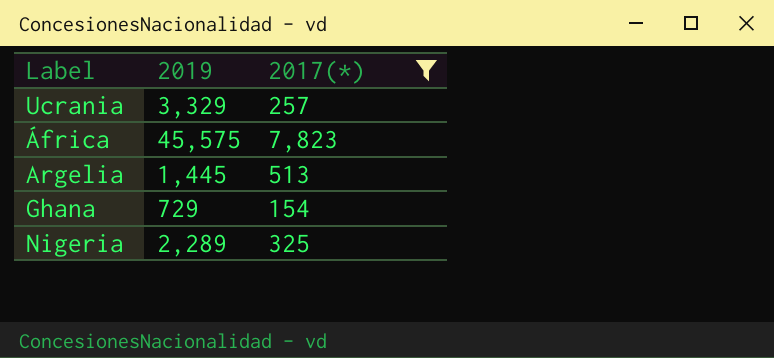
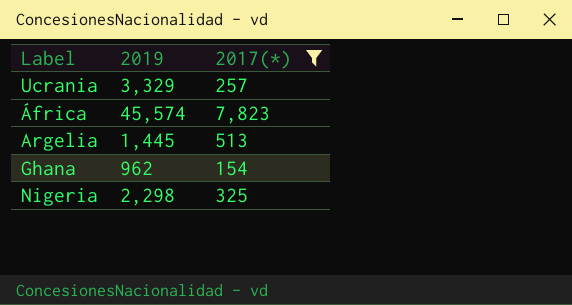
África | 2019: 45,575 -> 45,574
Ghana | 2019: 729 -> 962
Nigeria | 2019: 2,289 -> 2,298

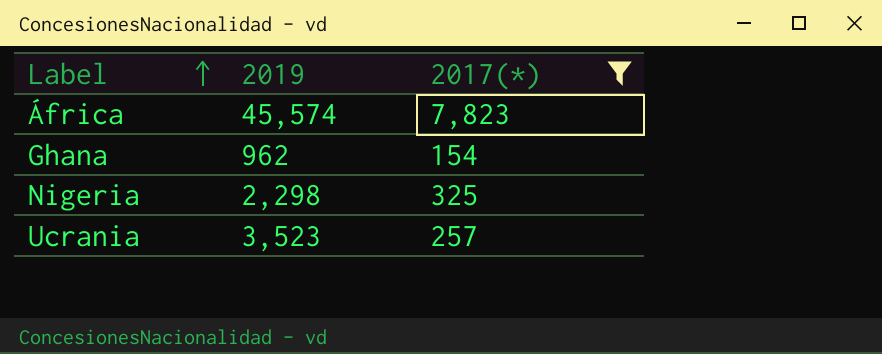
row order: none -> Label ascending
row Argelia: 1,445 | 513 -> none
Ucrania | 2019: 3,329 -> 3,523

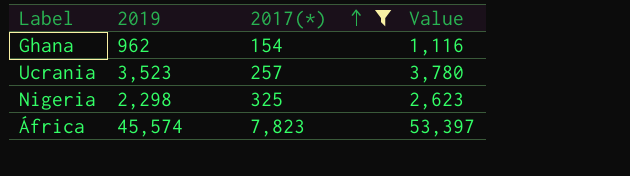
row order: Label ascending -> 2017(*) ascending
column Value | formula: none -> [2019] + [2017(*)]

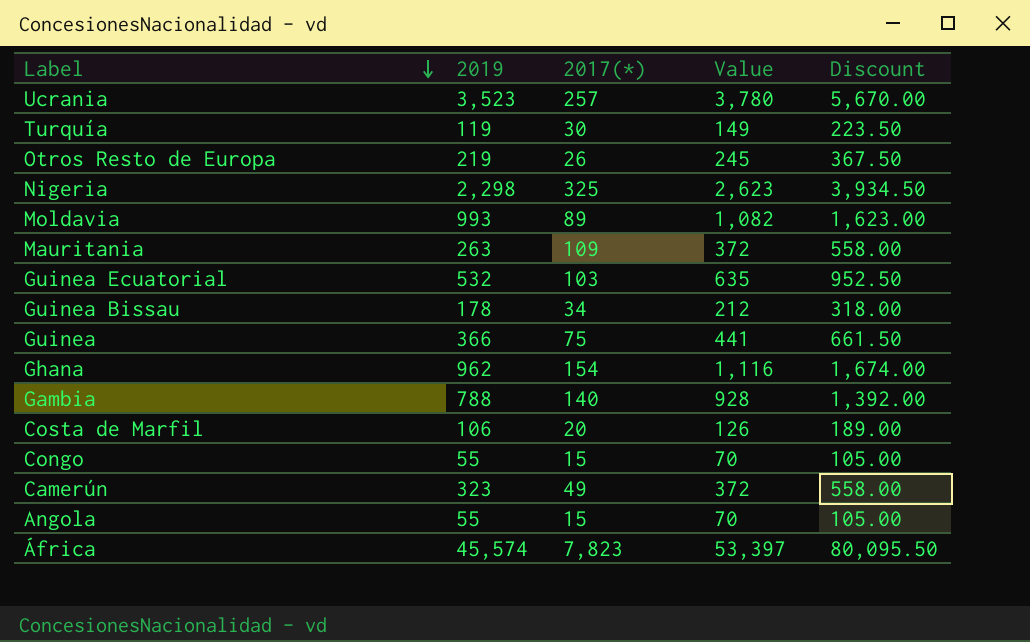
filter: 2017(*) >= 154 -> none
row order: 2017(*) ascending -> Label descending
column Discount | formula: none -> [Value] * 1.5

